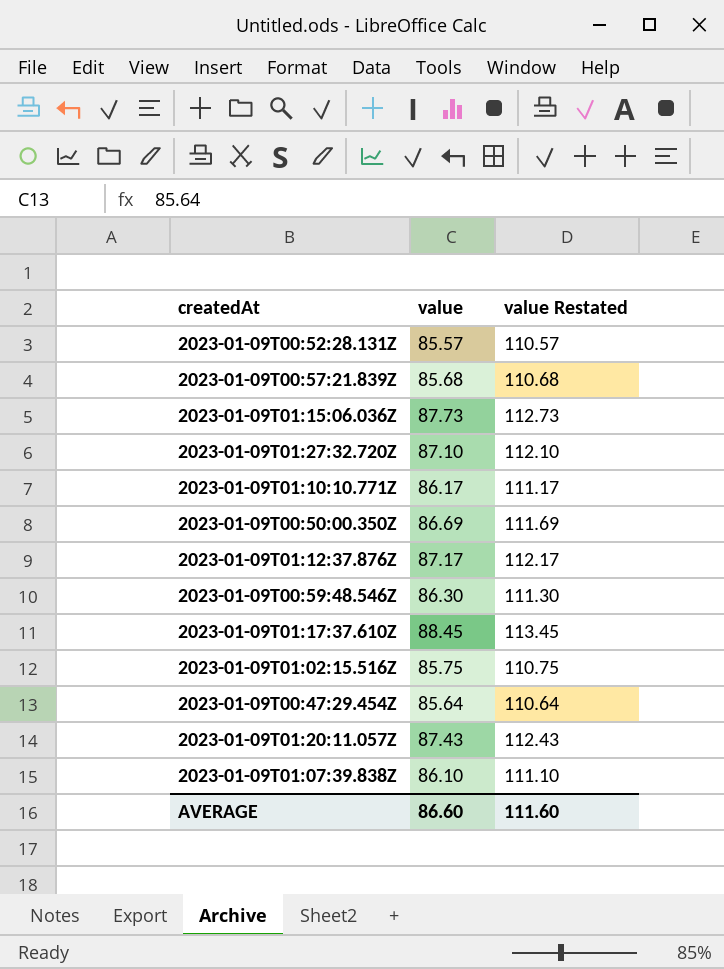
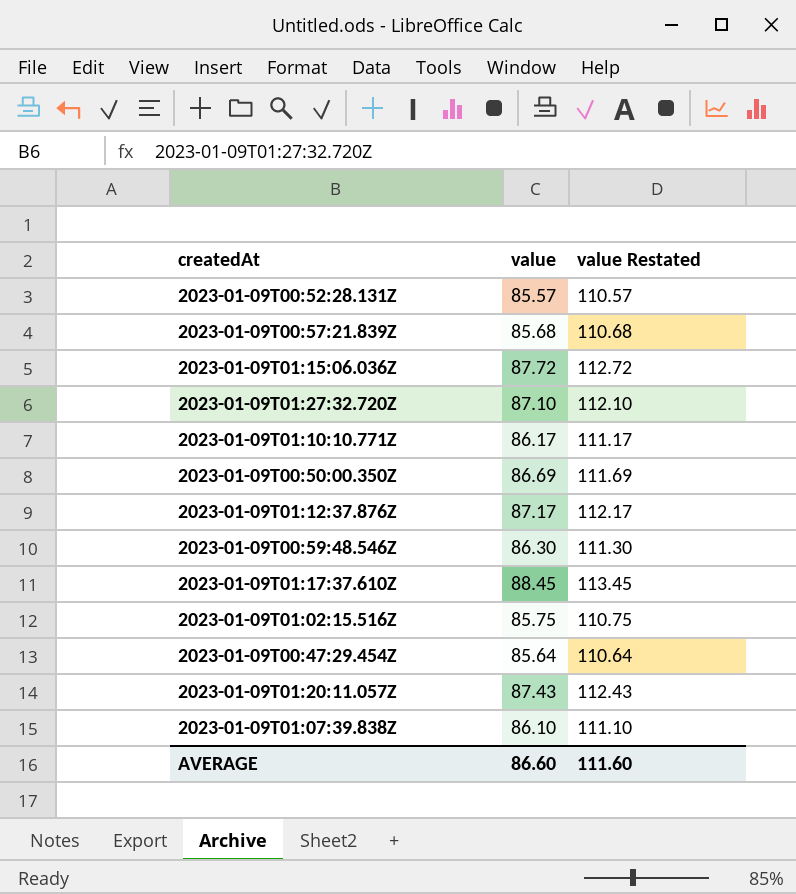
2023-01-09T01:15:06.036Z | value: 87.73 -> 87.72
2023-01-09T01:15:06.036Z | value Restated: 112.73 -> 112.72

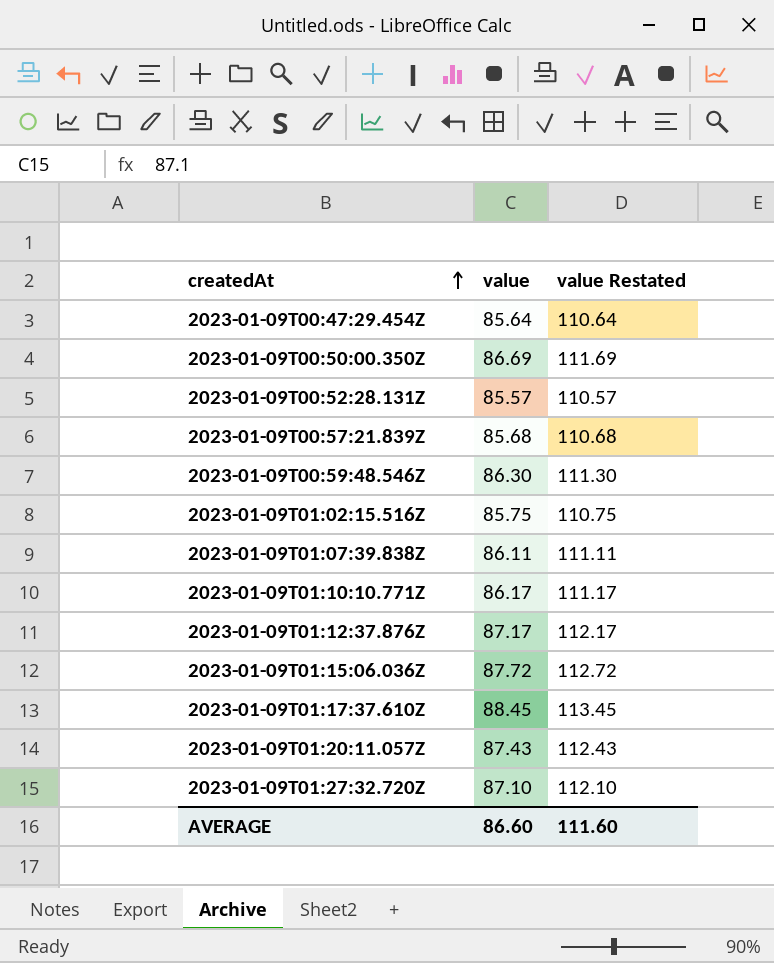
row order: none -> createdAt ascending
2023-01-09T01:07:39.838Z | value: 86.10 -> 86.11
2023-01-09T01:07:39.838Z | value Restated: 111.10 -> 111.11

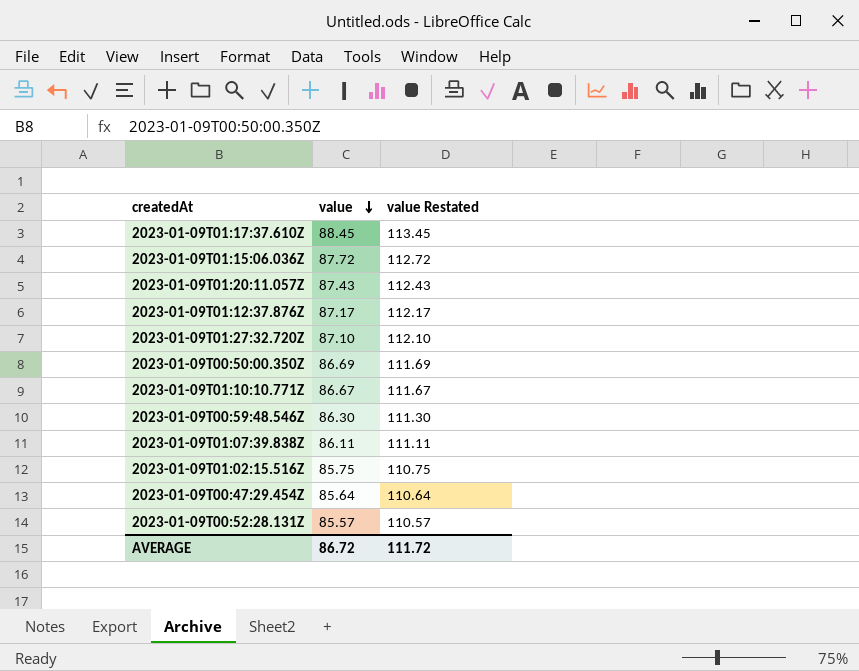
row order: createdAt ascending -> value descending
row 2023-01-09T00:57:21.839Z: 85.68 | 110.68 -> none
2023-01-09T01:10:10.771Z | value: 86.17 -> 86.67
2023-01-09T01:10:10.771Z | value Restated: 111.17 -> 111.67
AVERAGE | value: 86.60 -> 86.72
AVERAGE | value Restated: 111.60 -> 111.72

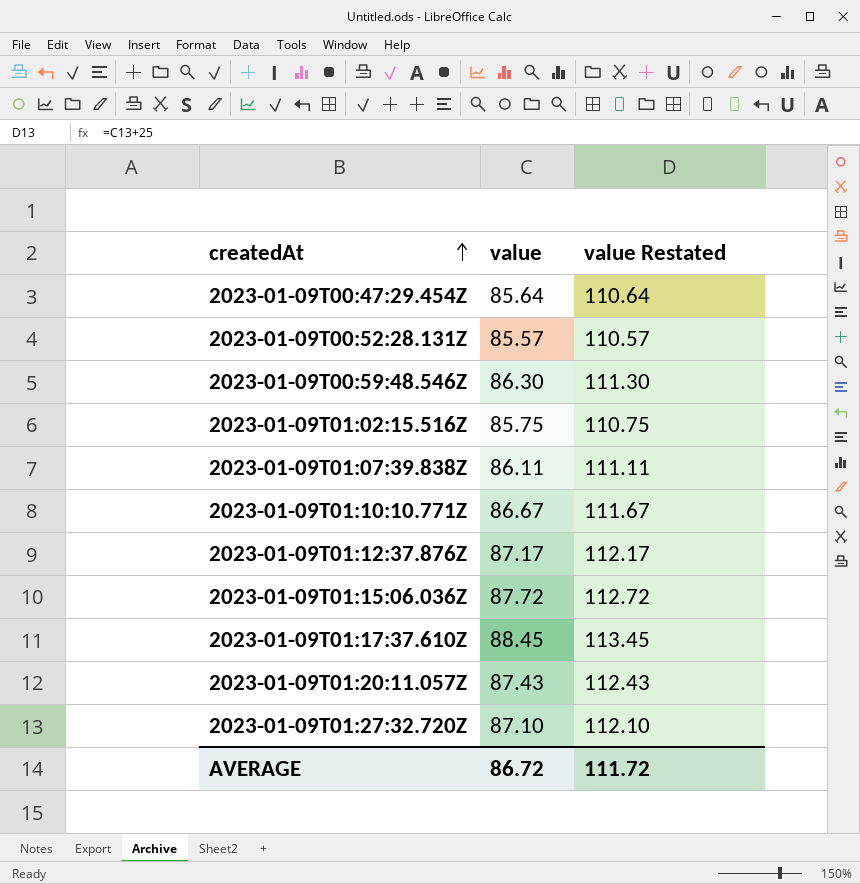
row order: value descending -> createdAt ascending
row 2023-01-09T00:50:00.350Z: 86.69 | 111.69 -> none

